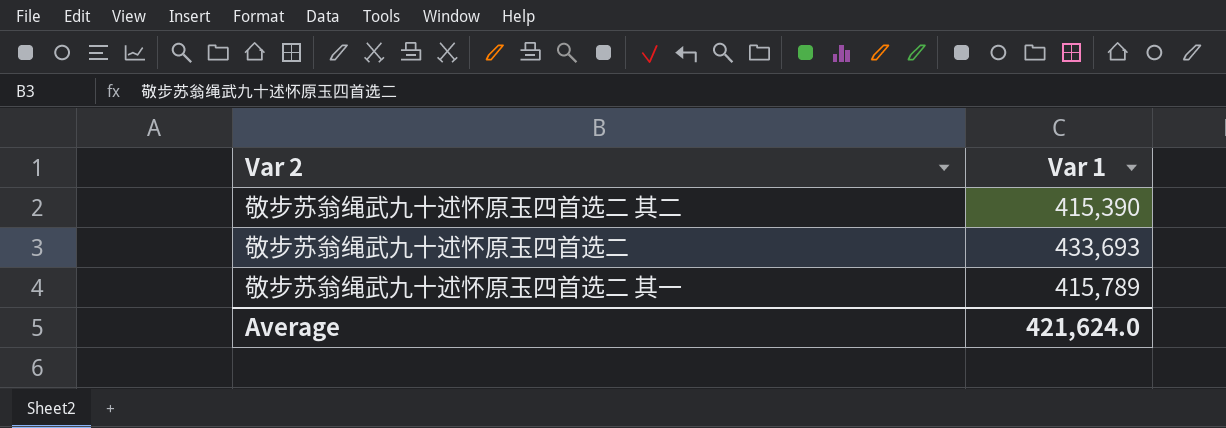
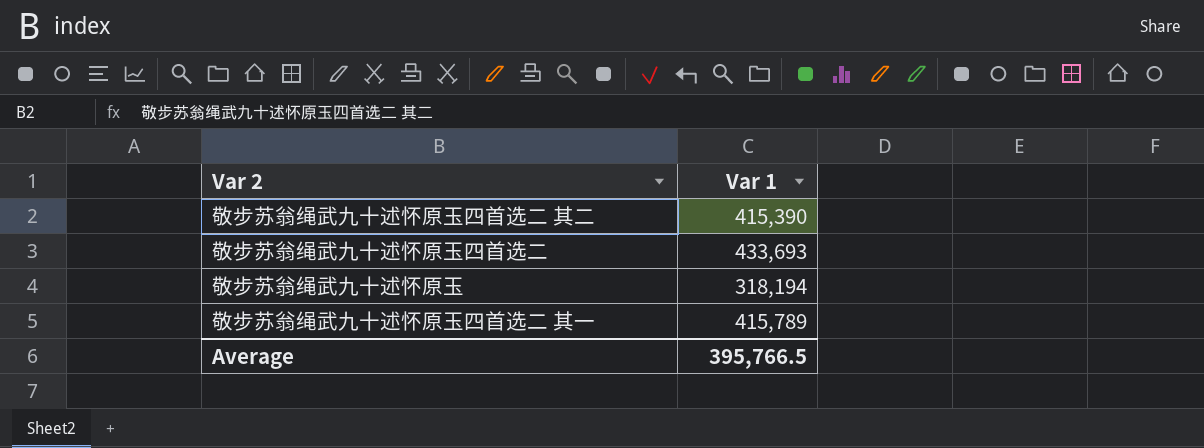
row 敬步苏翁绳武九十述怀原玉: none -> 318,194
Average | Var 1: 421,624.0 -> 395,766.5

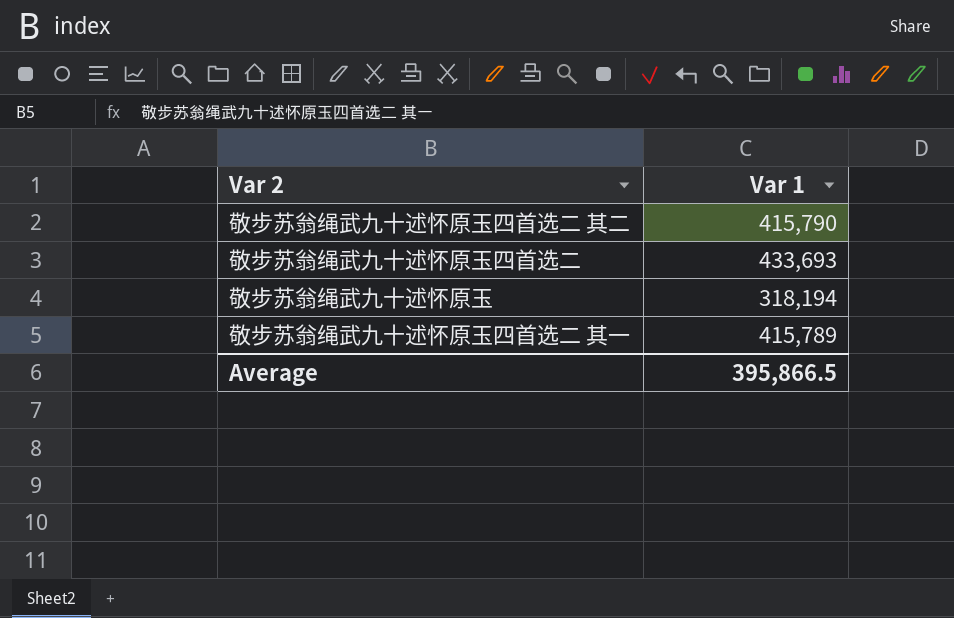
敬步苏翁绳武九十述怀原玉四首选二 其二 | Var 1: 415,390 -> 415,790
Average | Var 1: 395,766.5 -> 395,866.5

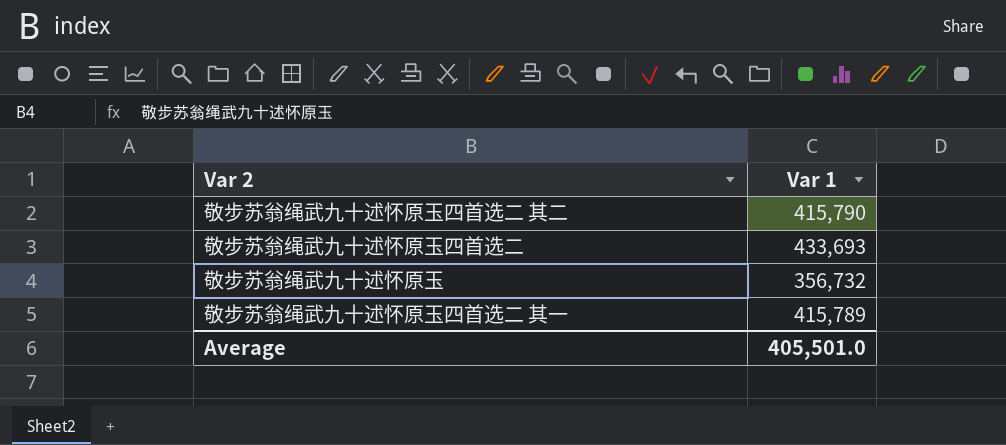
敬步苏翁绳武九十述怀原玉 | Var 1: 318,194 -> 356,732
Average | Var 1: 395,866.5 -> 405,501.0

